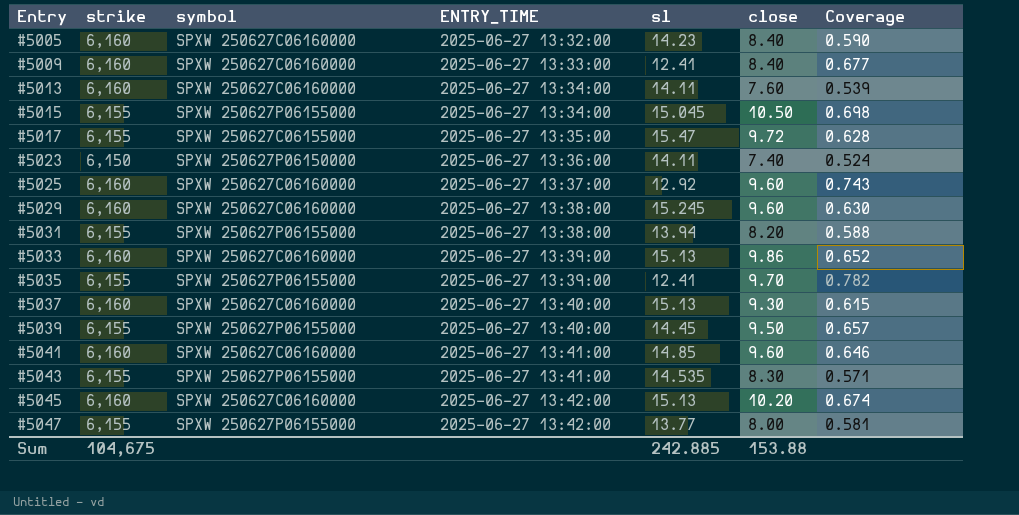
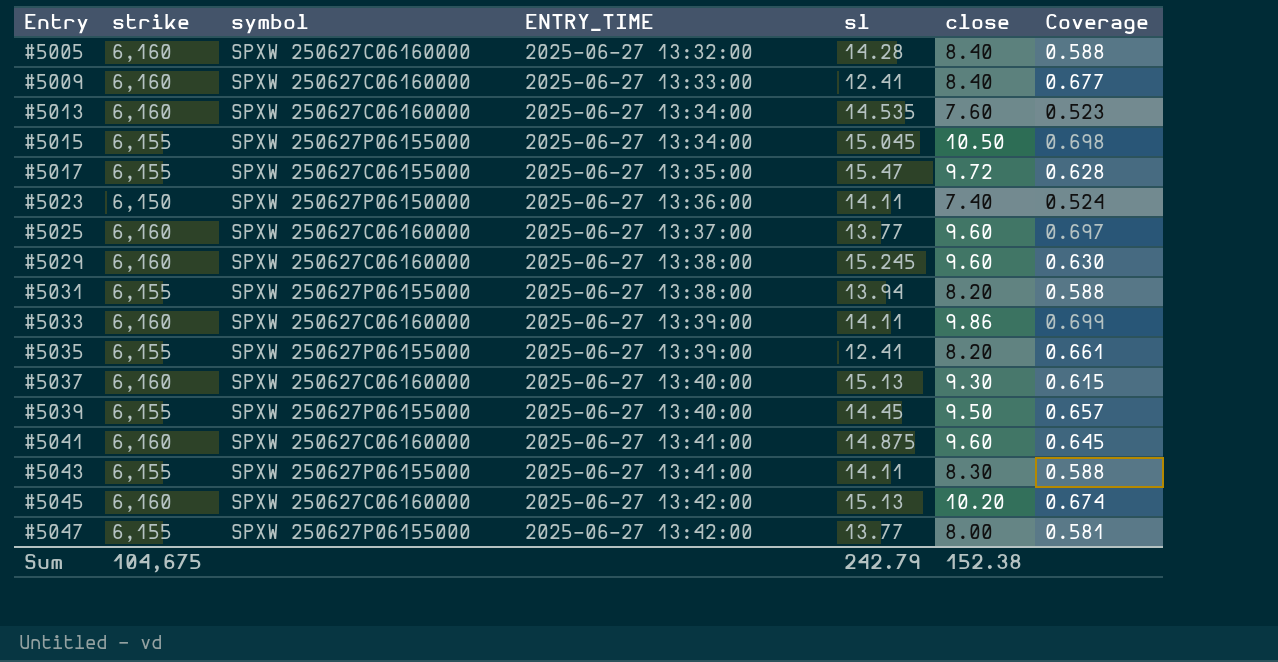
#5005 | sl: 14.23 -> 14.28
#5005 | Coverage: 0.590 -> 0.588
#5013 | sl: 14.11 -> 14.535
#5013 | Coverage: 0.539 -> 0.523
#5025 | sl: 12.92 -> 13.77
#5025 | Coverage: 0.743 -> 0.697
#5033 | sl: 15.13 -> 14.11
#5033 | Coverage: 0.652 -> 0.699
#5035 | close: 9.70 -> 8.20
#5035 | Coverage: 0.782 -> 0.661
#5041 | sl: 14.85 -> 14.875
#5041 | Coverage: 0.646 -> 0.645
#5043 | sl: 14.535 -> 14.11
#5043 | Coverage: 0.571 -> 0.588
Sum | sl: 242.885 -> 242.79
Sum | close: 153.88 -> 152.38

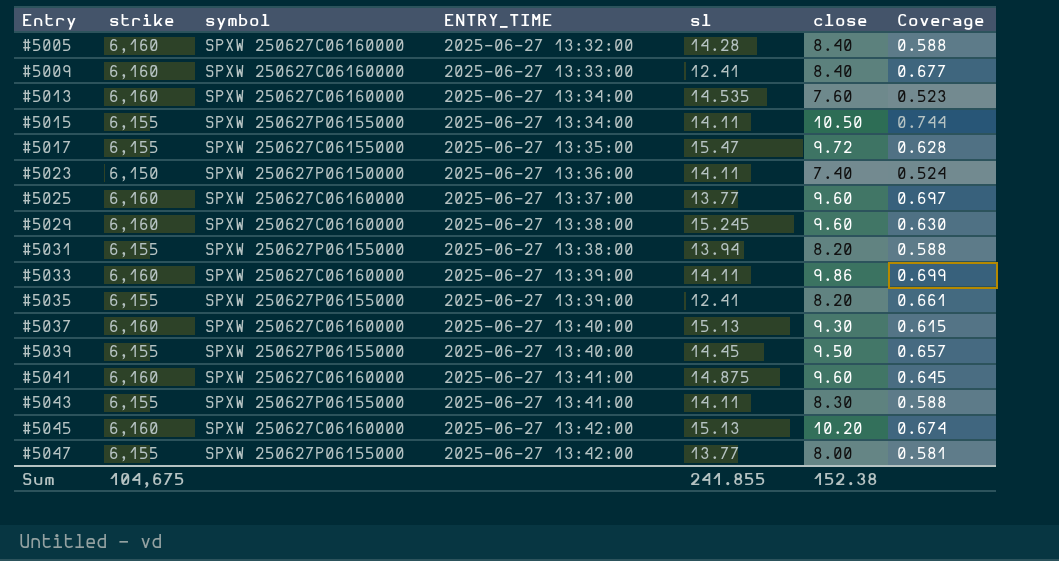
#5015 | sl: 15.045 -> 14.11
#5015 | Coverage: 0.698 -> 0.744
Sum | sl: 242.79 -> 241.855

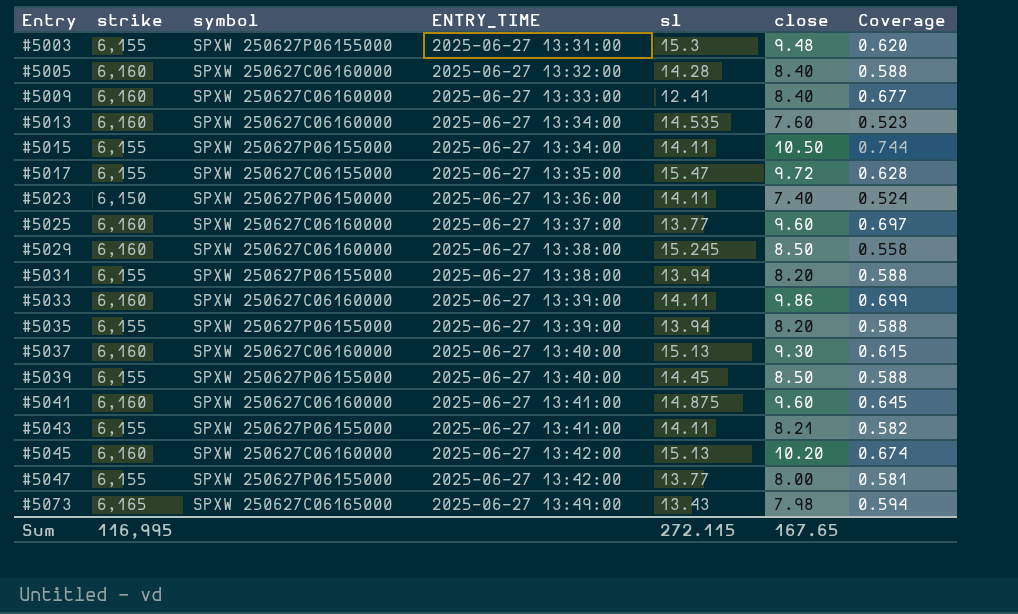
row #5003: none -> 6,155 | SPXW 250627P06155000 | 2025-06-27 13:31:00 | 15.3 | 9.48 | 0.620
#5029 | close: 9.60 -> 8.50
#5029 | Coverage: 0.630 -> 0.558
#5035 | sl: 12.41 -> 13.94
#5035 | Coverage: 0.661 -> 0.588
#5039 | close: 9.50 -> 8.50
#5039 | Coverage: 0.657 -> 0.588
#5043 | close: 8.30 -> 8.21
#5043 | Coverage: 0.588 -> 0.582
row #5073: none -> 6,165 | SPXW 250627C06165000 | 2025-06-27 13:49:00 | 13.43 | 7.98 | 0.594
Sum | strike: 104,675 -> 116,995
Sum | sl: 241.855 -> 272.115
Sum | close: 152.38 -> 167.65

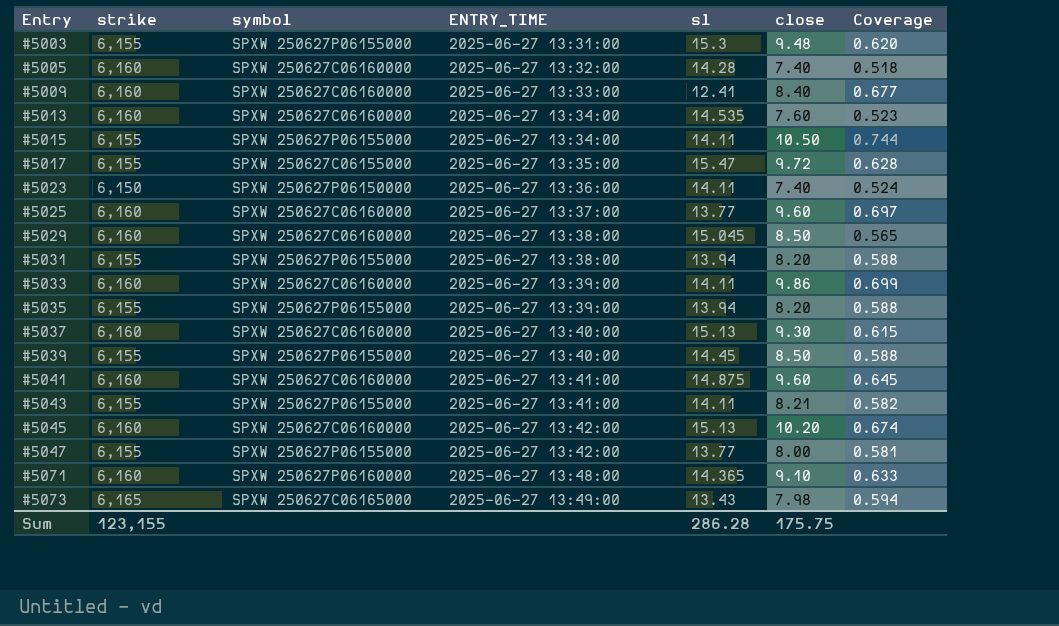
#5005 | close: 8.40 -> 7.40
#5005 | Coverage: 0.588 -> 0.518
#5029 | sl: 15.245 -> 15.045
#5029 | Coverage: 0.558 -> 0.565
row #5071: none -> 6,160 | SPXW 250627P06160000 | 2025-06-27 13:48:00 | 14.365 | 9.10 | 0.633
Sum | strike: 116,995 -> 123,155
Sum | sl: 272.115 -> 286.28
Sum | close: 167.65 -> 175.75

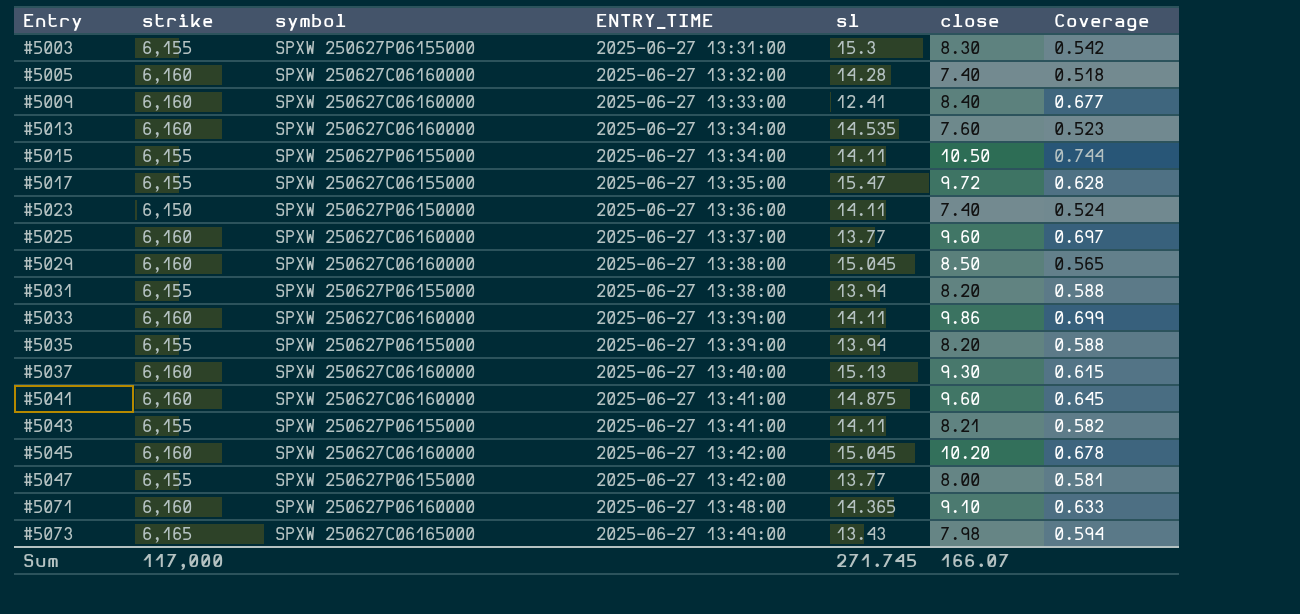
row #5039: 6,155 | SPXW 250627P06155000 | 2025-06-27 13:40:00 | 14.45 | 8.50 | 0.588 -> none
#5003 | close: 9.48 -> 8.30
#5003 | Coverage: 0.620 -> 0.542
#5045 | sl: 15.13 -> 15.045
#5045 | Coverage: 0.674 -> 0.678
Sum | strike: 123,155 -> 117,000
Sum | sl: 286.28 -> 271.745
Sum | close: 175.75 -> 166.07

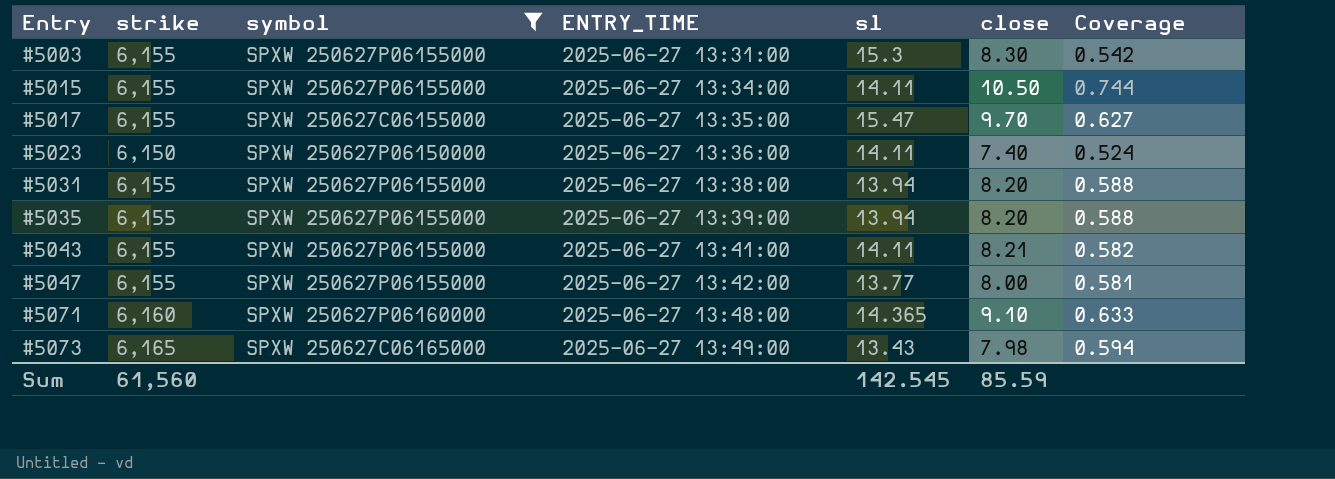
filter: none -> symbol != SPXW 250627C06160000
#5017 | close: 9.72 -> 9.70
#5017 | Coverage: 0.628 -> 0.627
Sum | strike: 117,000 -> 61,560
Sum | sl: 271.745 -> 142.545
Sum | close: 166.07 -> 85.59

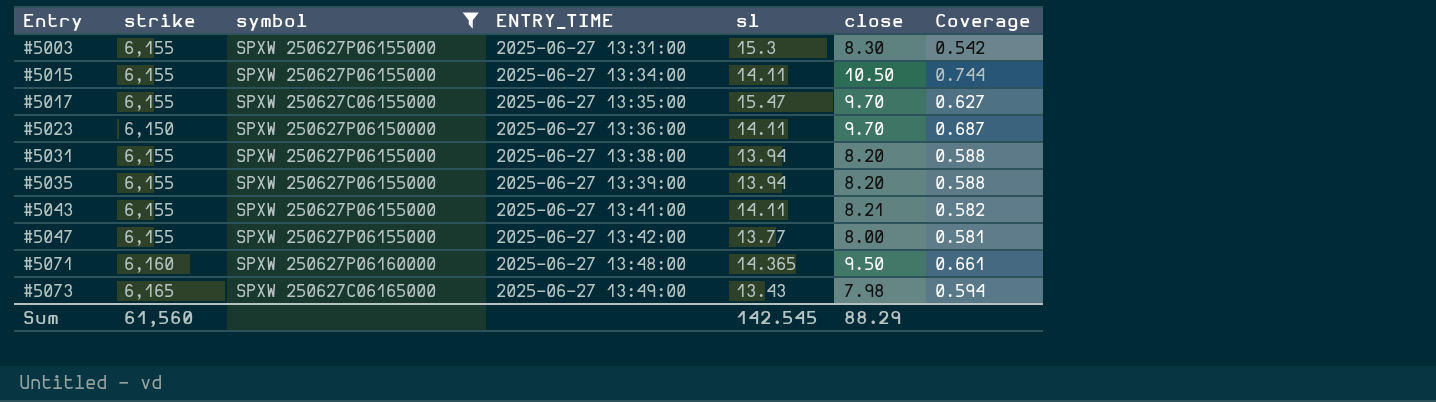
#5023 | close: 7.40 -> 9.70
#5023 | Coverage: 0.524 -> 0.687
#5071 | close: 9.10 -> 9.50
#5071 | Coverage: 0.633 -> 0.661
Sum | close: 85.59 -> 88.29

